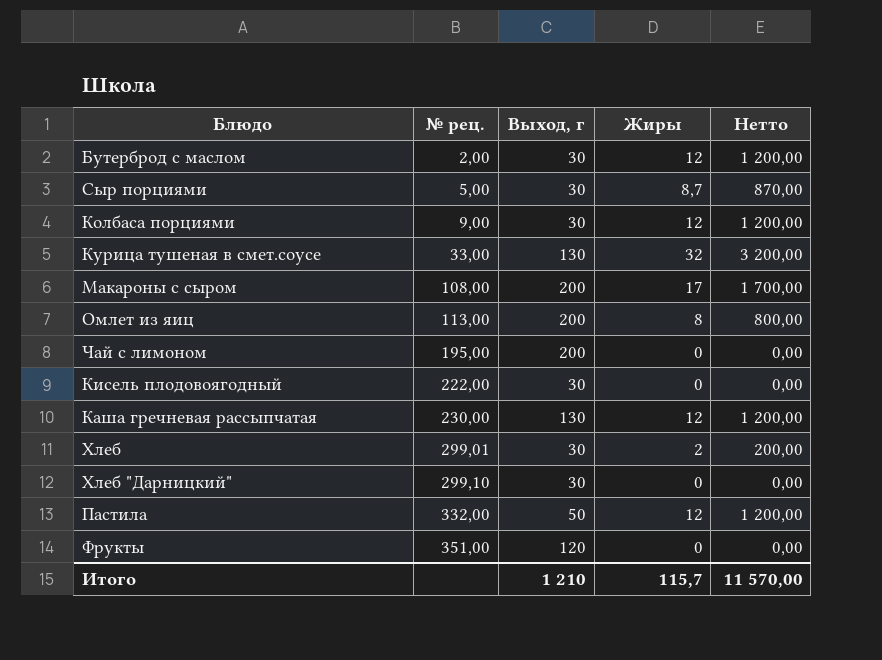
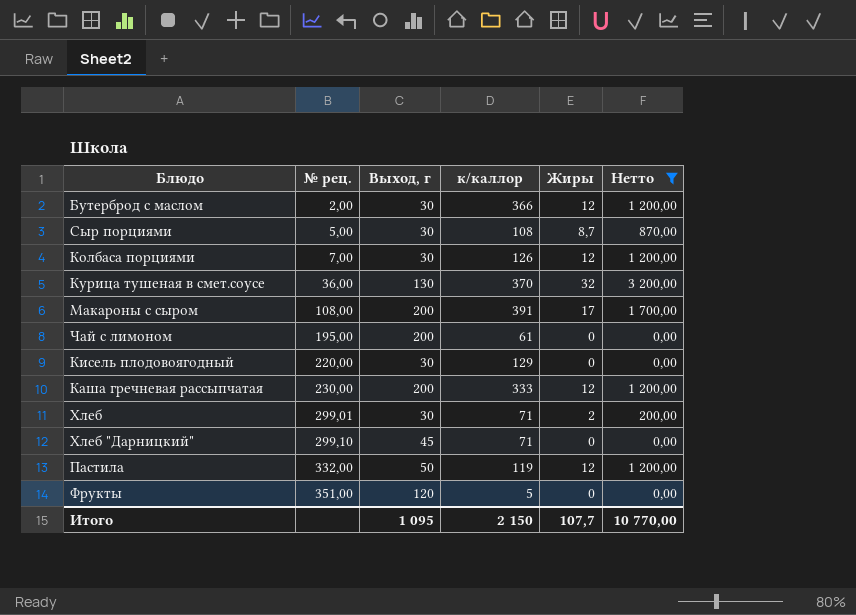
filter: none -> Нетто != 800,00
column к/каллор | position: none -> 4
Колбаса порциями | № рец.: 9,00 -> 7,00
Курица тушеная в смет.соусе | № рец.: 33,00 -> 36,00
Кисель плодовоягодный | № рец.: 222,00 -> 220,00
Каша гречневая рассыпчатая | Выход, г: 130 -> 200
Хлеб "Дарницкий" | Выход, г: 30 -> 45
Итого | Выход, г: 1 210 -> 1 095
Итого | Жиры: 115,7 -> 107,7
Итого | Нетто: 11 570,00 -> 10 770,00

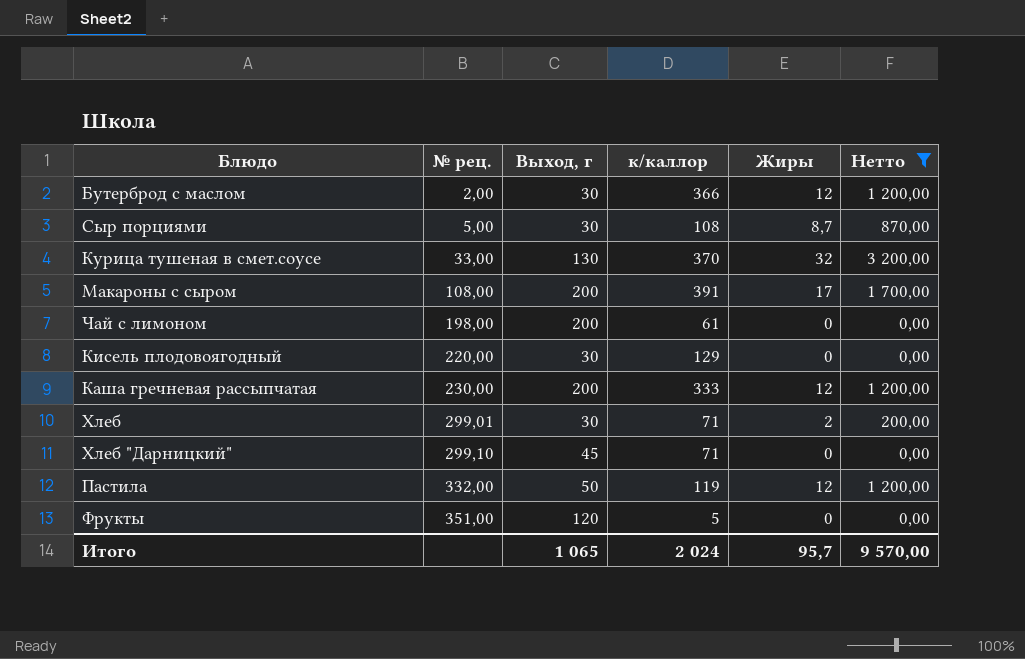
row Колбаса порциями: 7,00 | 30 | 126 | 12 | 1 200,00 -> none
Курица тушеная в смет.соусе | № рец.: 36,00 -> 33,00
Чай с лимоном | № рец.: 195,00 -> 198,00
Итого | Выход, г: 1 095 -> 1 065
Итого | к/каллор: 2 150 -> 2 024
Итого | Жиры: 107,7 -> 95,7
Итого | Нетто: 10 770,00 -> 9 570,00

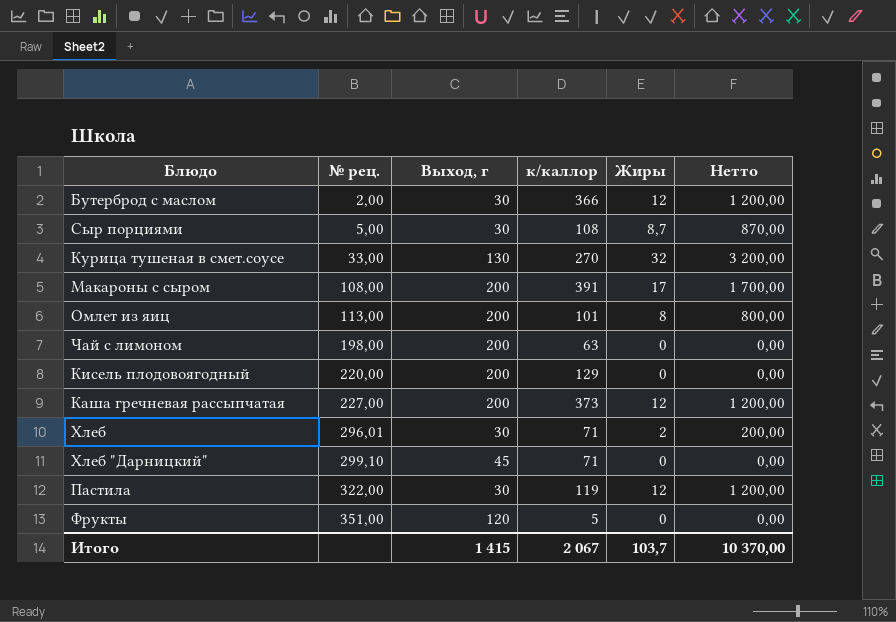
filter: Нетто != 800,00 -> none
Курица тушеная в смет.соусе | к/каллор: 370 -> 270
Чай с лимоном | к/каллор: 61 -> 63
Кисель плодовоягодный | Выход, г: 30 -> 200
Каша гречневая рассыпчатая | № рец.: 230,00 -> 227,00
Каша гречневая рассыпчатая | к/каллор: 333 -> 373
Хлеб | № рец.: 299,01 -> 296,01
Пастила | № рец.: 332,00 -> 322,00
Пастила | Выход, г: 50 -> 30
Итого | Выход, г: 1 065 -> 1 415
Итого | к/каллор: 2 024 -> 2 067
Итого | Жиры: 95,7 -> 103,7
Итого | Нетто: 9 570,00 -> 10 370,00

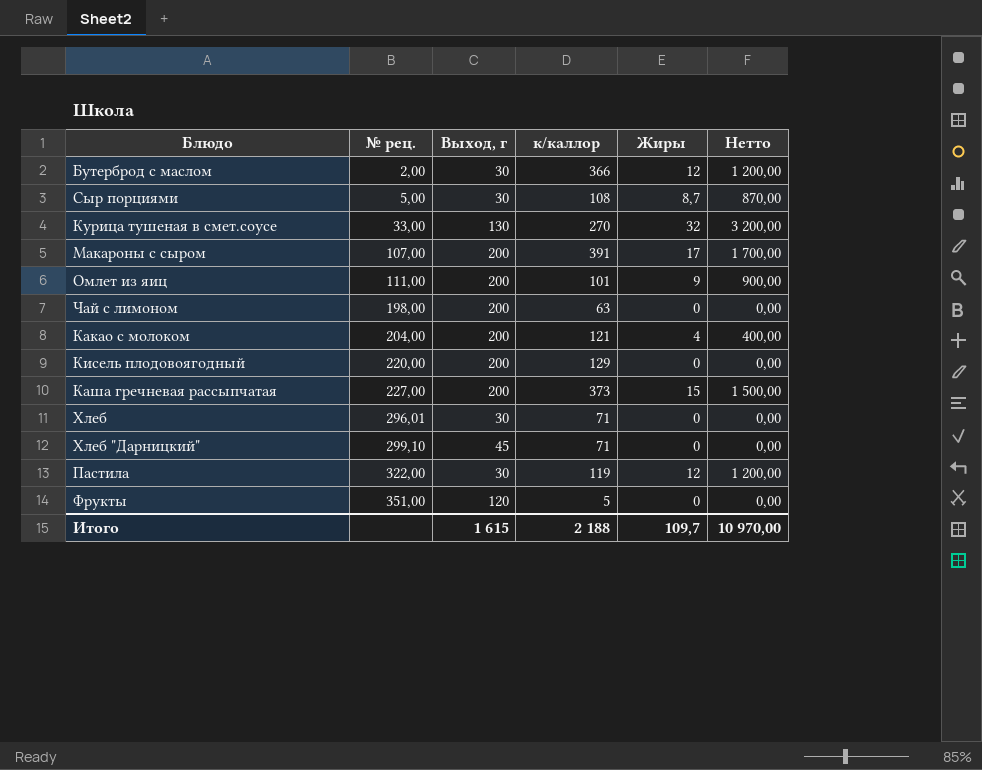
Макароны с сыром | № рец.: 108,00 -> 107,00
Омлет из яиц | № рец.: 113,00 -> 111,00
Омлет из яиц | Жиры: 8 -> 9
Омлет из яиц | Нетто: 800,00 -> 900,00
row Какао с молоком: none -> 204,00 | 200 | 121 | 4 | 400,00
Каша гречневая рассыпчатая | Жиры: 12 -> 15
Каша гречневая рассыпчатая | Нетто: 1 200,00 -> 1 500,00
Хлеб | Жиры: 2 -> 0
Хлеб | Нетто: 200,00 -> 0,00
Итого | Выход, г: 1 415 -> 1 615
Итого | к/каллор: 2 067 -> 2 188
Итого | Жиры: 103,7 -> 109,7
Итого | Нетто: 10 370,00 -> 10 970,00

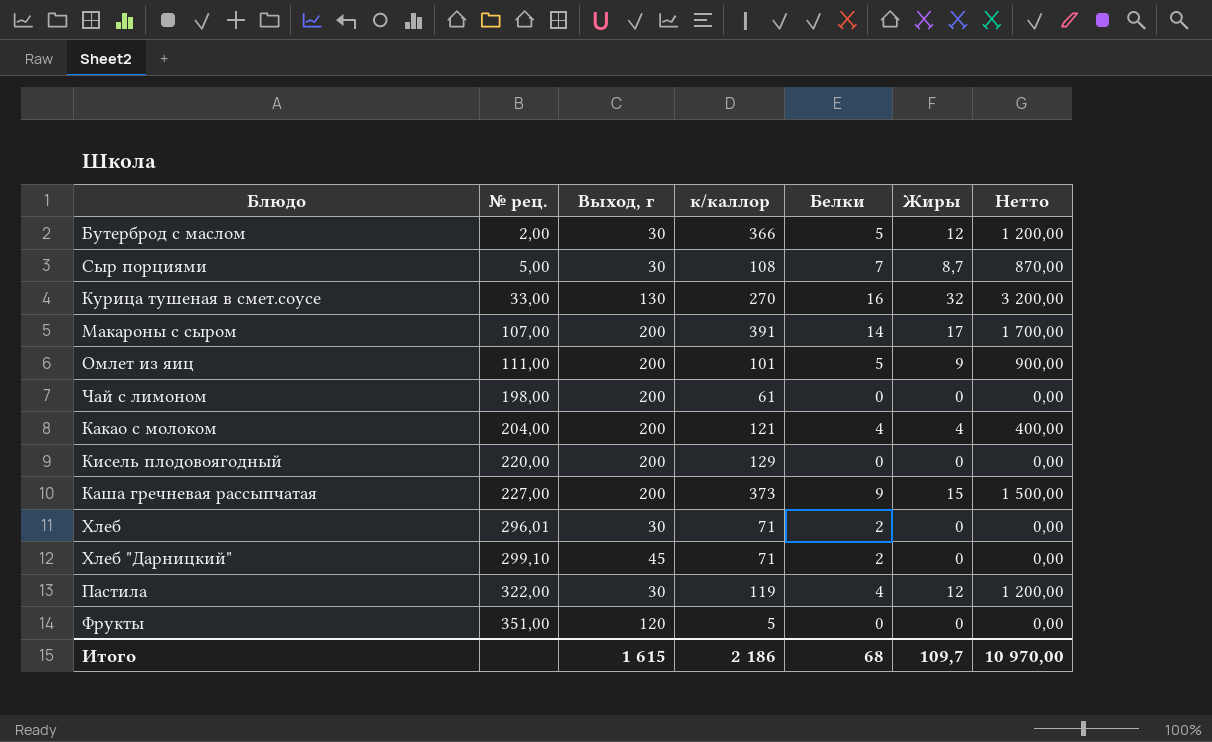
column Белки | position: none -> 5
Чай с лимоном | к/каллор: 63 -> 61
Итого | к/каллор: 2 188 -> 2 186

